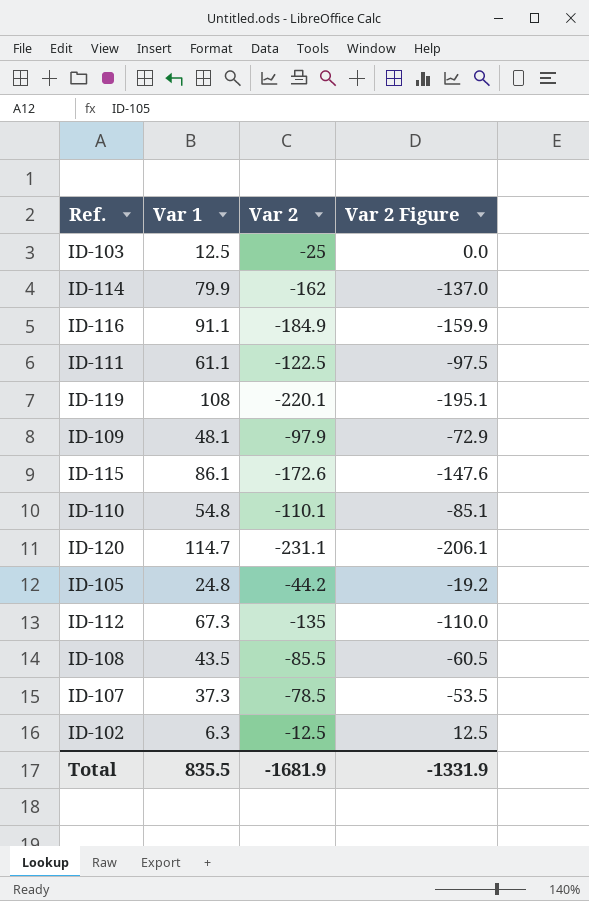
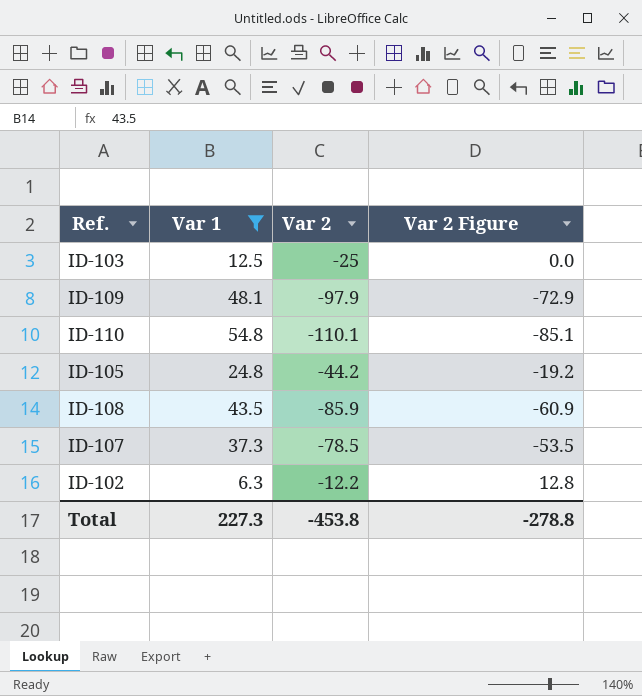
filter: none -> Var 1 <= 54.8
ID-108 | Var 2: -85.5 -> -85.9
ID-108 | Var 2 Figure: -60.5 -> -60.9
ID-102 | Var 2: -12.5 -> -12.2
ID-102 | Var 2 Figure: 12.5 -> 12.8
Total | Var 1: 835.5 -> 227.3
Total | Var 2: -1681.9 -> -453.8
Total | Var 2 Figure: -1331.9 -> -278.8

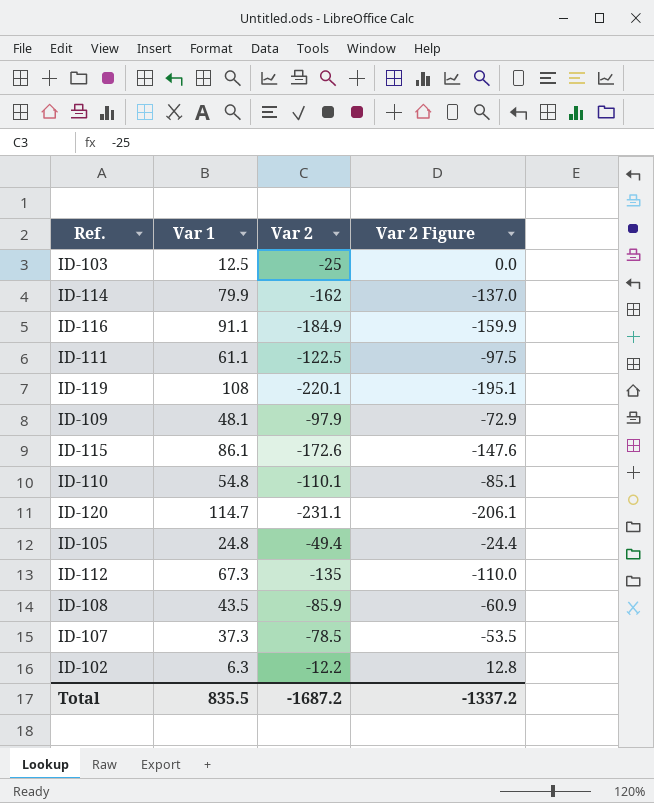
filter: Var 1 <= 54.8 -> none
ID-105 | Var 2: -44.2 -> -49.4
ID-105 | Var 2 Figure: -19.2 -> -24.4
Total | Var 1: 227.3 -> 835.5
Total | Var 2: -453.8 -> -1687.2
Total | Var 2 Figure: -278.8 -> -1337.2

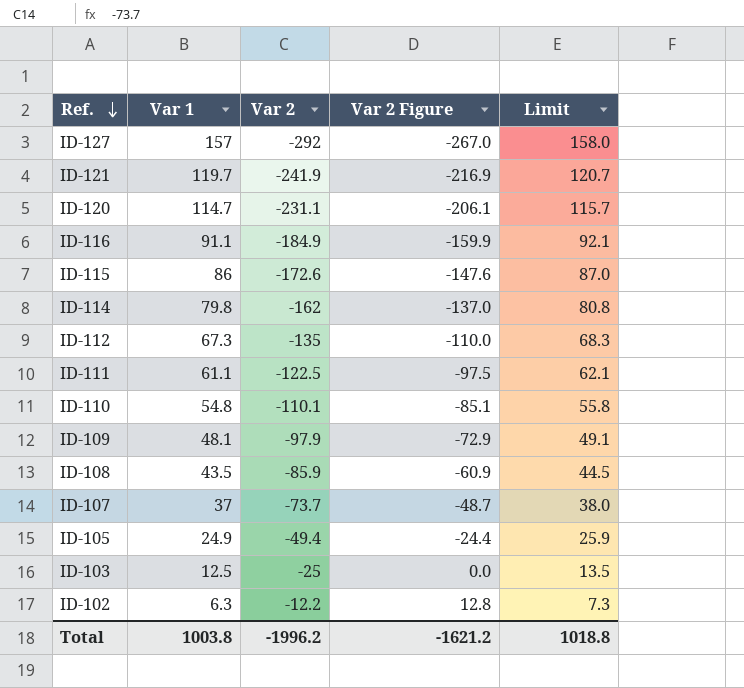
row order: none -> Ref. descending
column Limit | formula: none -> [Var 1] + 1
row ID-119: 108 | -220.1 | -195.1 -> none
row ID-127: none -> 157 | -292 | -267.0 | 158.0
row ID-121: none -> 119.7 | -241.9 | -216.9 | 120.7
ID-115 | Var 1: 86.1 -> 86
ID-114 | Var 1: 79.9 -> 79.8
ID-107 | Var 1: 37.3 -> 37
ID-107 | Var 2: -78.5 -> -73.7
ID-107 | Var 2 Figure: -53.5 -> -48.7
ID-105 | Var 1: 24.8 -> 24.9
Total | Var 1: 835.5 -> 1003.8
Total | Var 2: -1687.2 -> -1996.2
Total | Var 2 Figure: -1337.2 -> -1621.2

